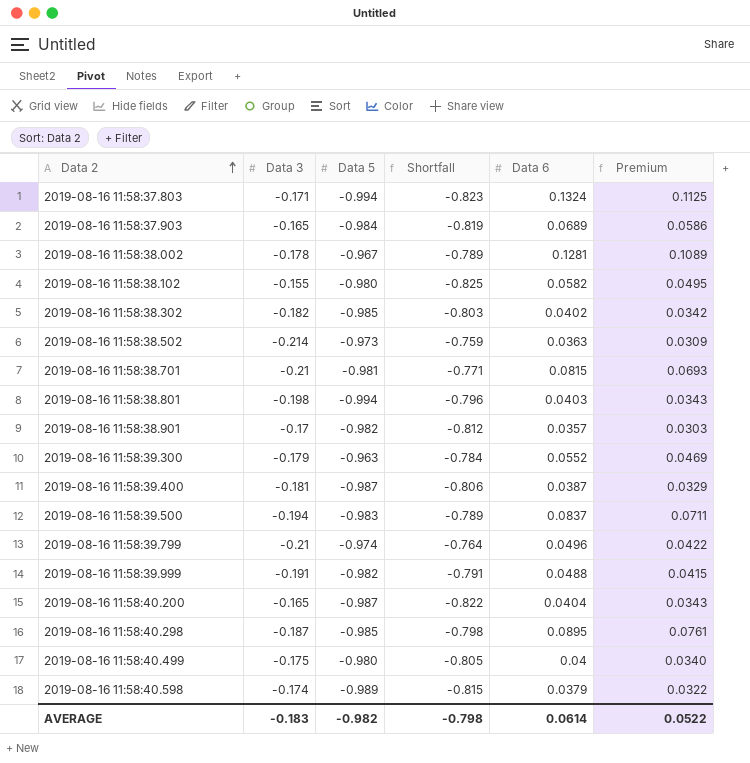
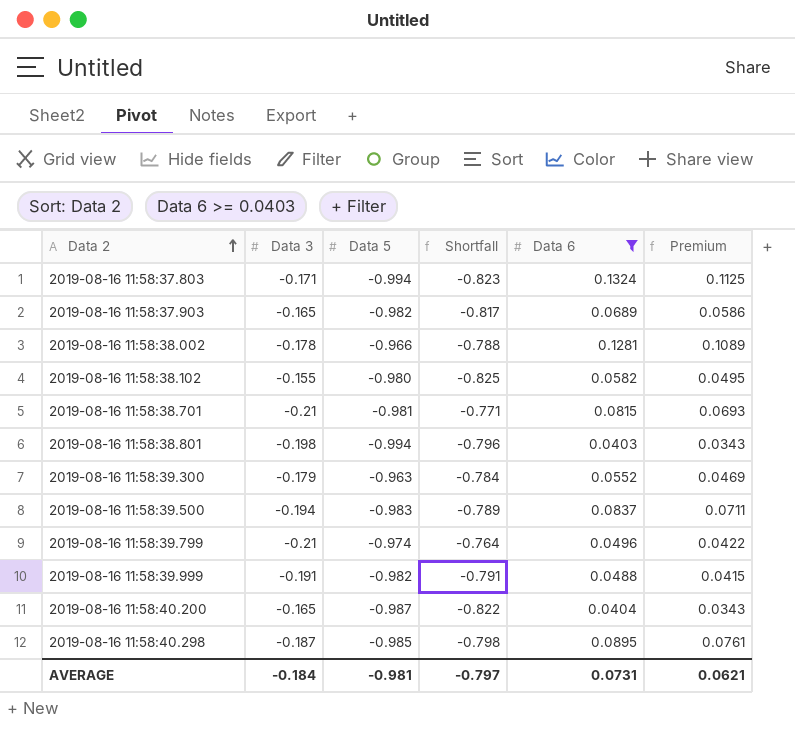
filter: none -> Data 6 >= 0.0403
2019-08-16 11:58:37.903 | Data 5: -0.984 -> -0.982
2019-08-16 11:58:37.903 | Shortfall: -0.819 -> -0.817
2019-08-16 11:58:38.002 | Data 5: -0.967 -> -0.966
2019-08-16 11:58:38.002 | Shortfall: -0.789 -> -0.788
AVERAGE | Data 3: -0.183 -> -0.184
AVERAGE | Data 5: -0.982 -> -0.981
AVERAGE | Shortfall: -0.798 -> -0.797
AVERAGE | Data 6: 0.0614 -> 0.0731
AVERAGE | Premium: 0.0522 -> 0.0621

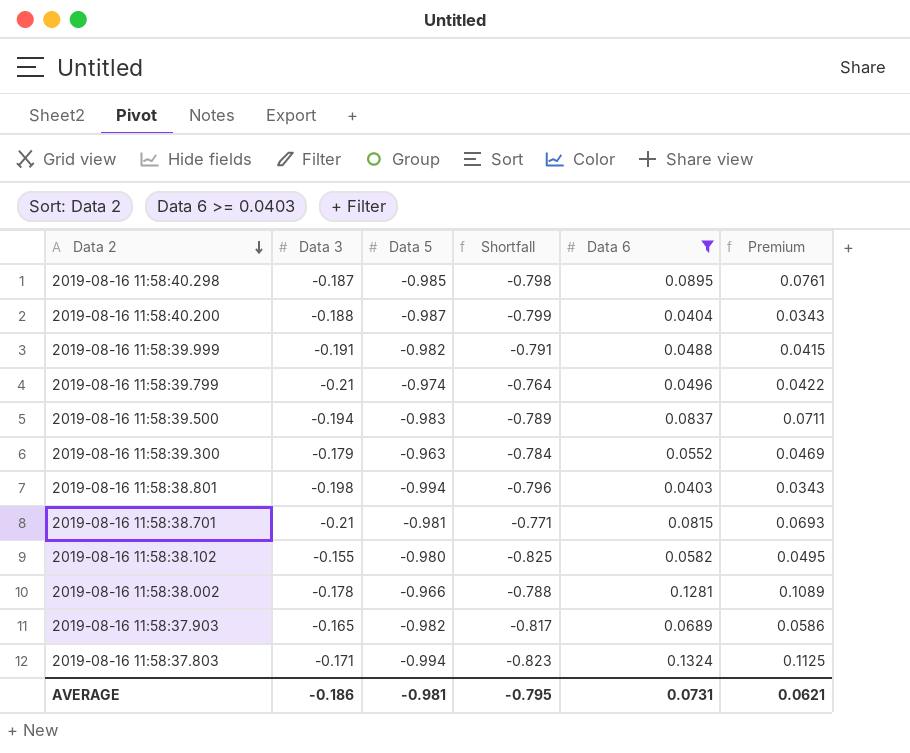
row order: Data 2 ascending -> Data 2 descending
2019-08-16 11:58:40.200 | Data 3: -0.165 -> -0.188
2019-08-16 11:58:40.200 | Shortfall: -0.822 -> -0.799
AVERAGE | Data 3: -0.184 -> -0.186
AVERAGE | Shortfall: -0.797 -> -0.795

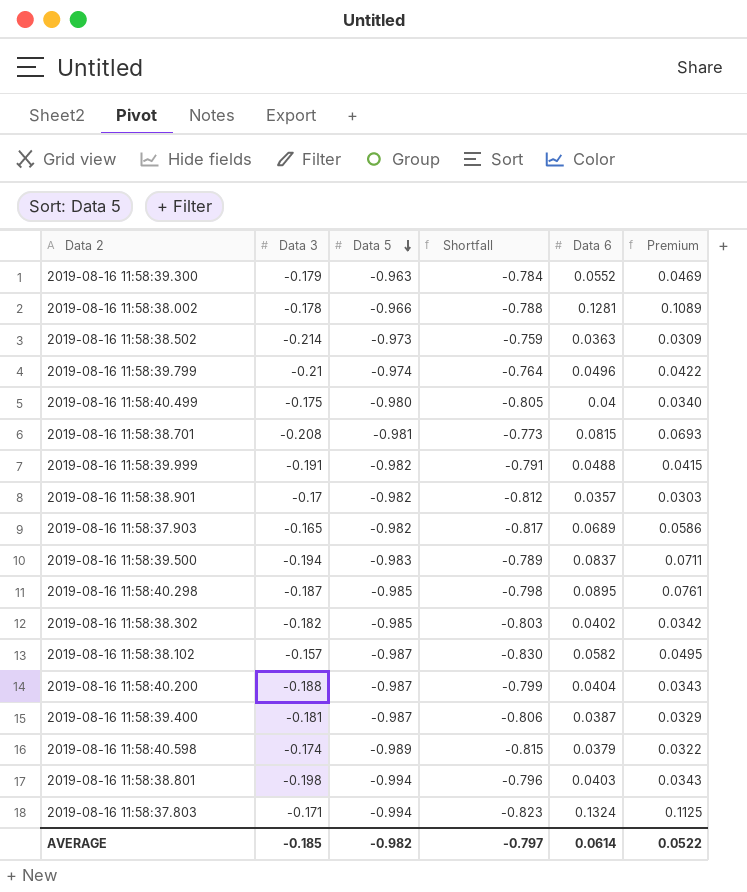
filter: Data 6 >= 0.0403 -> none
row order: Data 2 descending -> Data 5 descending
2019-08-16 11:58:38.701 | Data 3: -0.21 -> -0.208
2019-08-16 11:58:38.701 | Shortfall: -0.771 -> -0.773
2019-08-16 11:58:38.102 | Data 3: -0.155 -> -0.157
2019-08-16 11:58:38.102 | Data 5: -0.980 -> -0.987
2019-08-16 11:58:38.102 | Shortfall: -0.825 -> -0.830
AVERAGE | Data 3: -0.186 -> -0.185
AVERAGE | Data 5: -0.981 -> -0.982
AVERAGE | Shortfall: -0.795 -> -0.797
AVERAGE | Data 6: 0.0731 -> 0.0614
AVERAGE | Premium: 0.0621 -> 0.0522

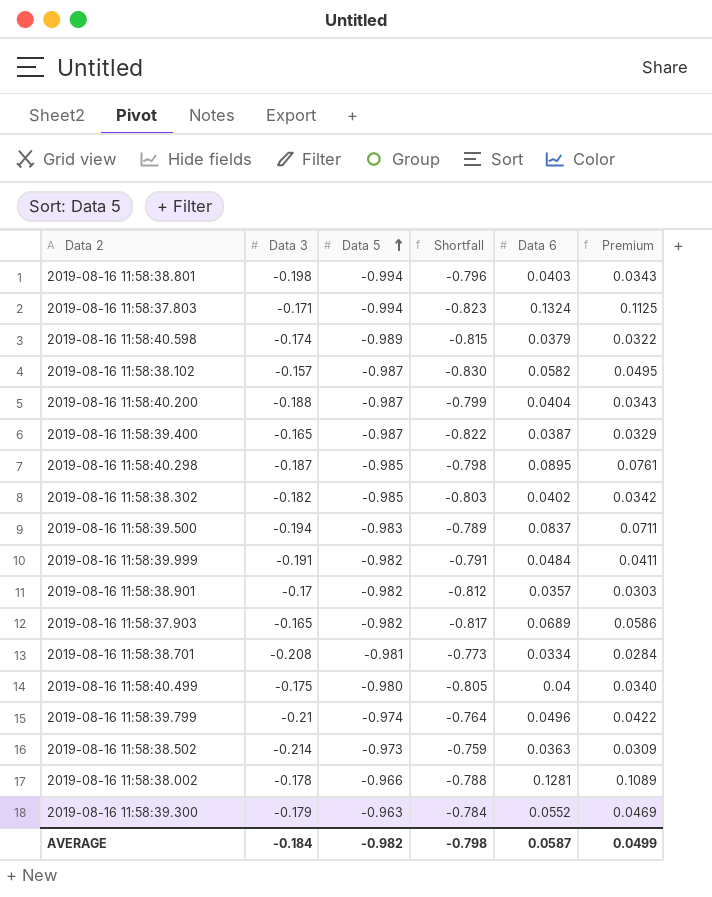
row order: Data 5 descending -> Data 5 ascending
2019-08-16 11:58:39.400 | Data 3: -0.181 -> -0.165
2019-08-16 11:58:39.400 | Shortfall: -0.806 -> -0.822
2019-08-16 11:58:39.999 | Data 6: 0.0488 -> 0.0484
2019-08-16 11:58:39.999 | Premium: 0.0415 -> 0.0411
2019-08-16 11:58:38.701 | Data 6: 0.0815 -> 0.0334
2019-08-16 11:58:38.701 | Premium: 0.0693 -> 0.0284
AVERAGE | Data 3: -0.185 -> -0.184
AVERAGE | Shortfall: -0.797 -> -0.798
AVERAGE | Data 6: 0.0614 -> 0.0587
AVERAGE | Premium: 0.0522 -> 0.0499

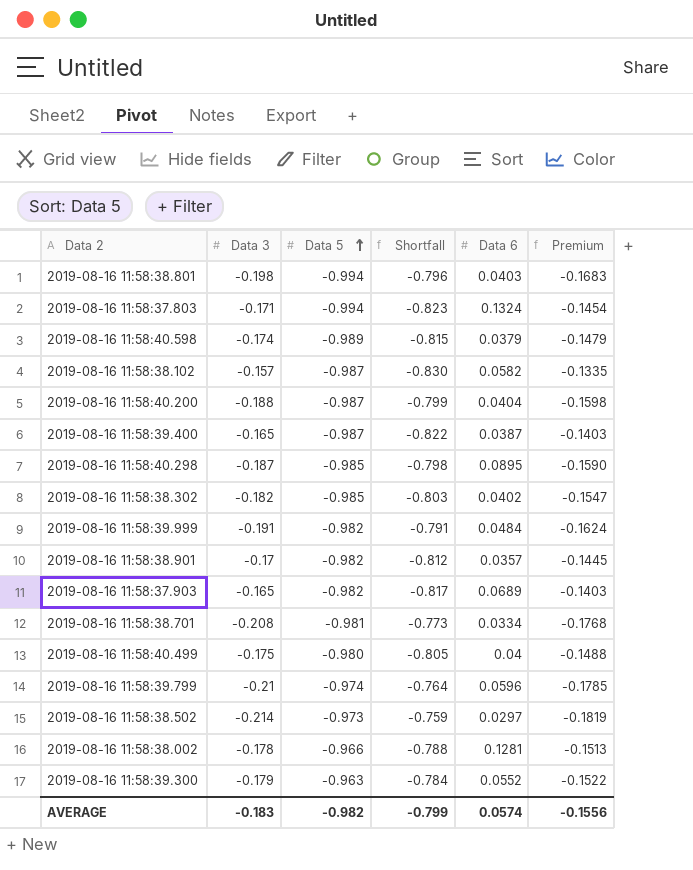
column Premium | formula: [Data 6] * 0.85 -> [Data 3] * 0.85
row 2019-08-16 11:58:39.500: -0.194 | -0.983 | -0.789 | 0.0837 | 0.0711 -> none
2019-08-16 11:58:39.799 | Data 6: 0.0496 -> 0.0596
2019-08-16 11:58:38.502 | Data 6: 0.0363 -> 0.0297
AVERAGE | Data 3: -0.184 -> -0.183
AVERAGE | Shortfall: -0.798 -> -0.799
AVERAGE | Data 6: 0.0587 -> 0.0574
AVERAGE | Premium: 0.0499 -> -0.1556

